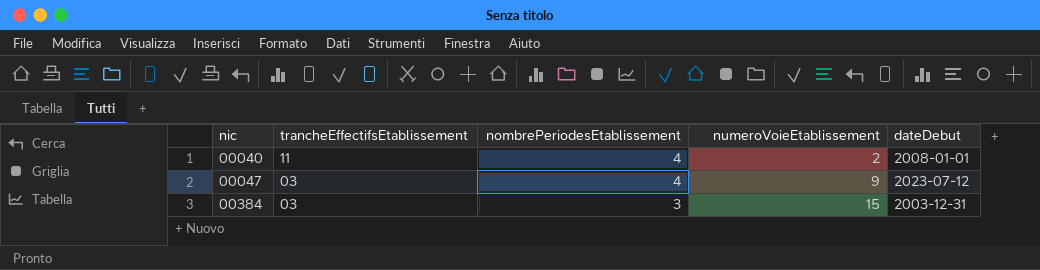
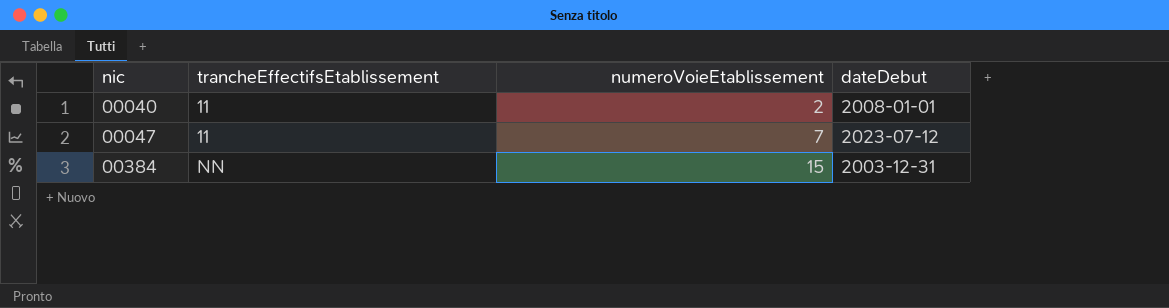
column nombrePeriodesEtablissement | position: 3 -> none
00047 | trancheEffectifsEtablissement: 03 -> 11
00047 | numeroVoieEtablissement: 9 -> 7
00384 | trancheEffectifsEtablissement: 03 -> NN

